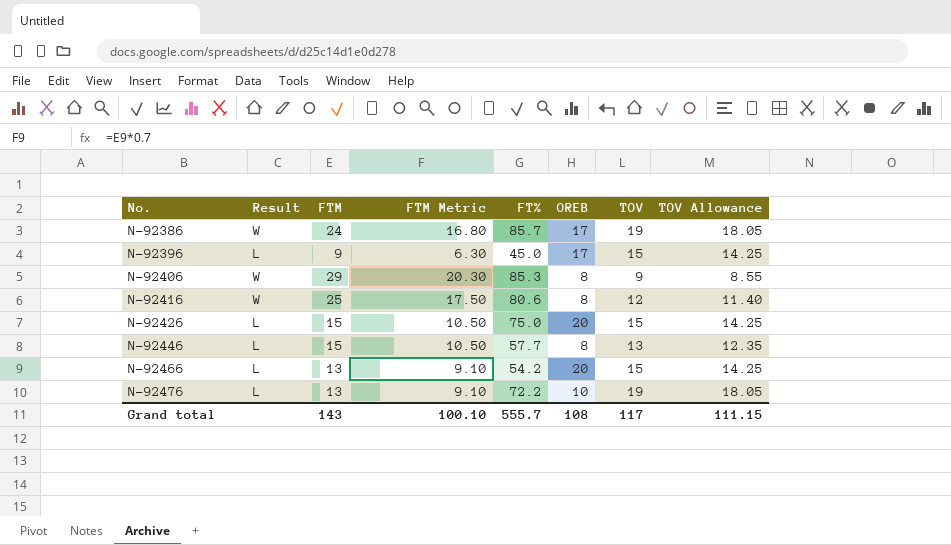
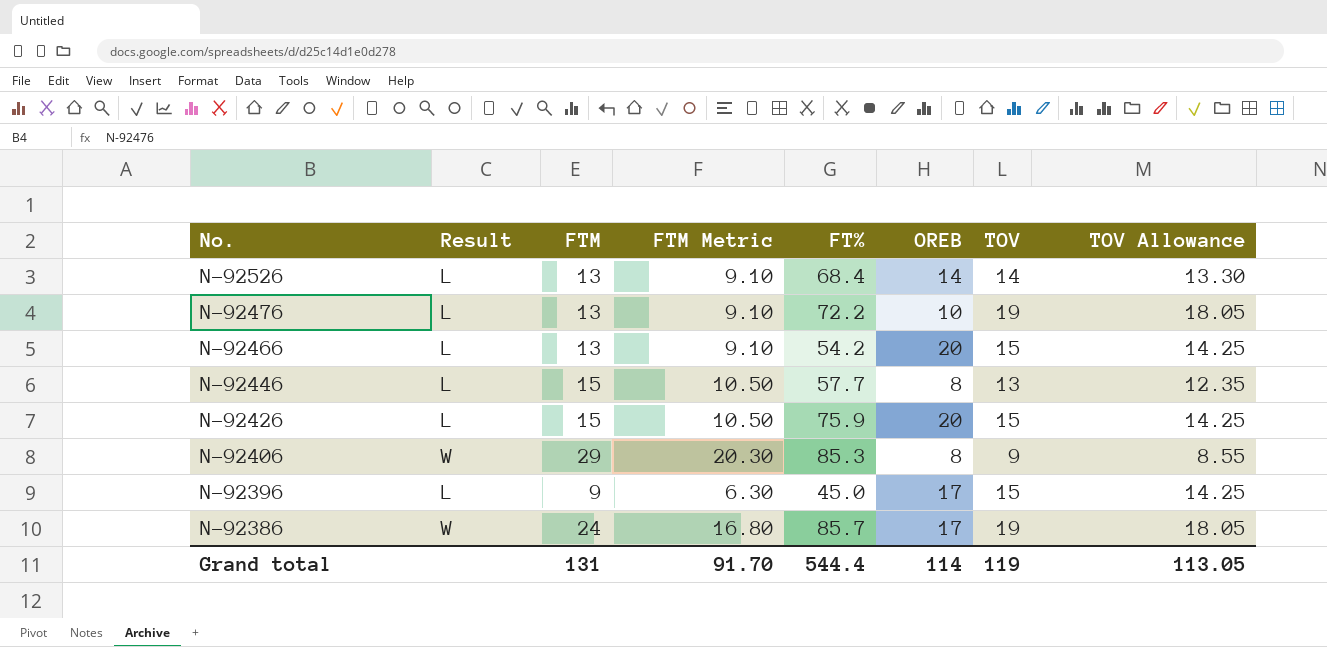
row order: No. ascending -> No. descending
row N-92416: W | 25 | 17.50 | 80.6 | 8 | 12 | 11.40 -> none
row N-92526: none -> L | 13 | 9.10 | 68.4 | 14 | 14 | 13.30
N-92426 | FT%: 75.0 -> 75.9
Grand total | FTM: 143 -> 131
Grand total | FTM Metric: 100.10 -> 91.70
Grand total | FT%: 555.7 -> 544.4
Grand total | OREB: 108 -> 114
Grand total | TOV: 117 -> 119
Grand total | TOV Allowance: 111.15 -> 113.05

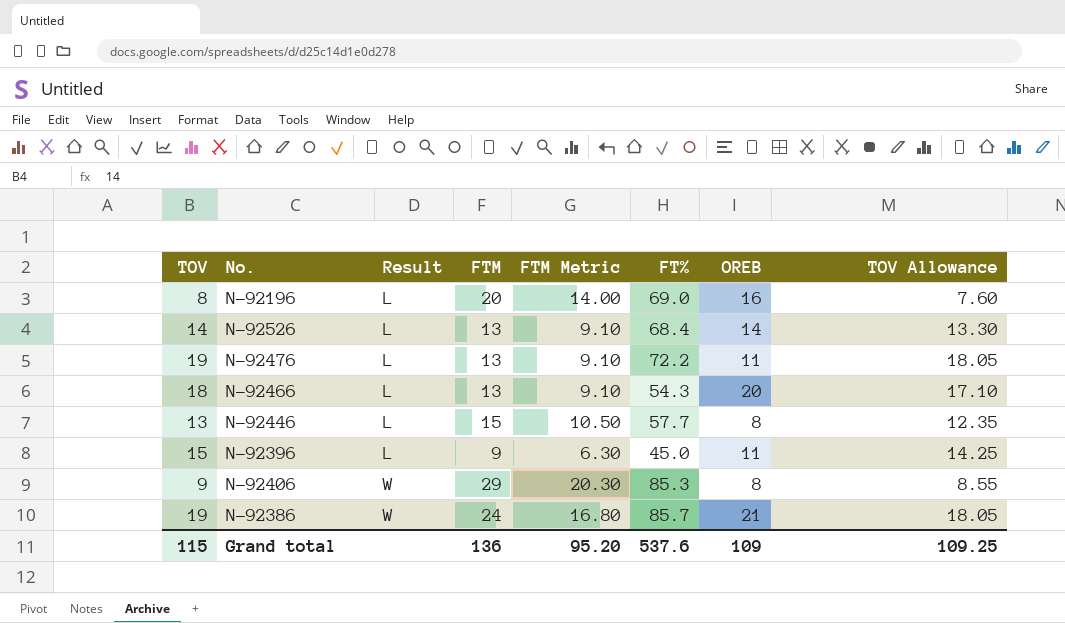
row order: No. descending -> Result ascending
column TOV | position: 7 -> 1
row N-92426: L | 15 | 10.50 | 75.9 | 20 | 15 | 14.25 -> none
row N-92196: none -> 8 | L | 20 | 14.00 | 69.0 | 16 | 7.60
N-92476 | OREB: 10 -> 11
N-92466 | TOV: 15 -> 18
N-92466 | FT%: 54.2 -> 54.3
N-92466 | TOV Allowance: 14.25 -> 17.10
N-92396 | OREB: 17 -> 11
N-92386 | OREB: 17 -> 21
Grand total | TOV: 119 -> 115
Grand total | FTM: 131 -> 136
Grand total | FTM Metric: 91.70 -> 95.20
Grand total | FT%: 544.4 -> 537.6
Grand total | OREB: 114 -> 109
Grand total | TOV Allowance: 113.05 -> 109.25

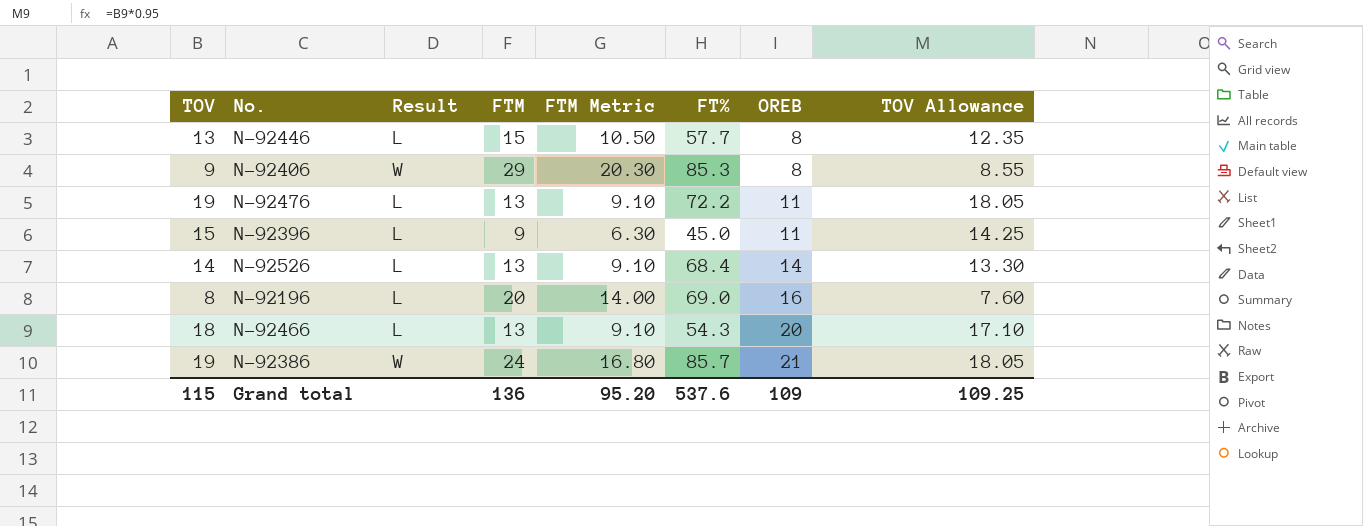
row order: Result ascending -> OREB ascending

